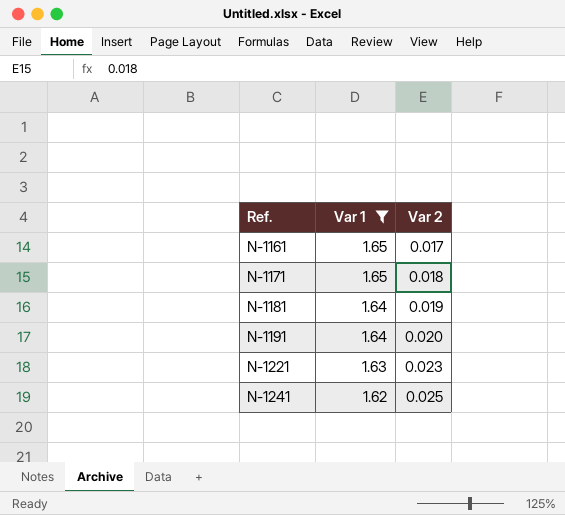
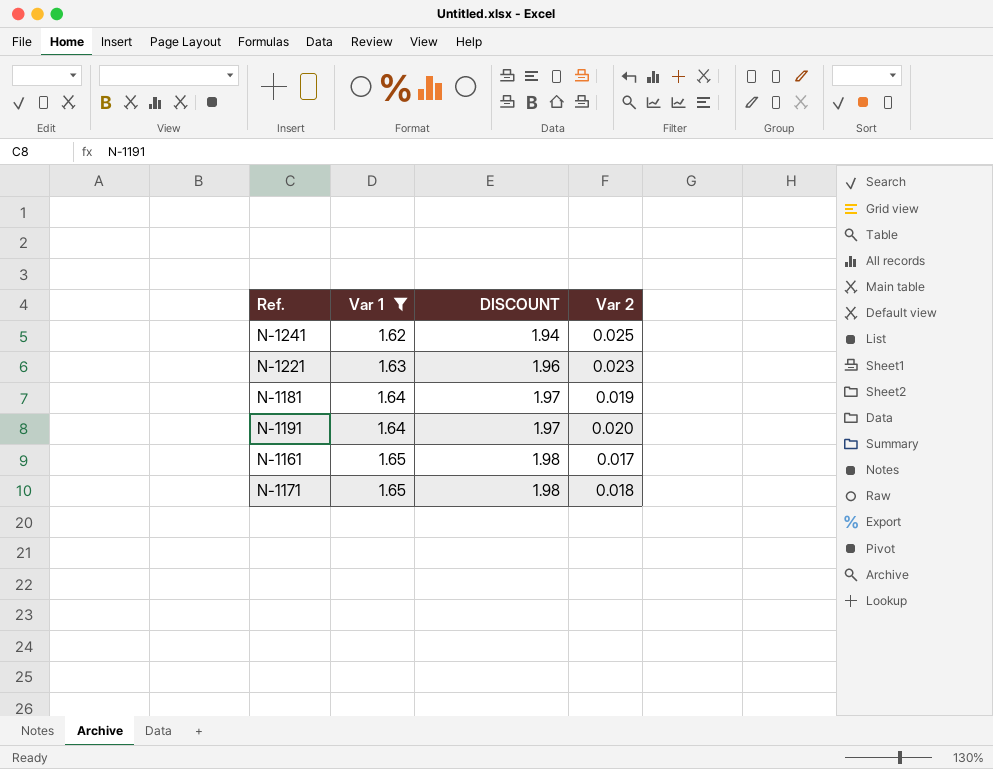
row order: Ref. ascending -> Var 1 ascending
column DISCOUNT | formula: none -> [Var 1] * 1.2

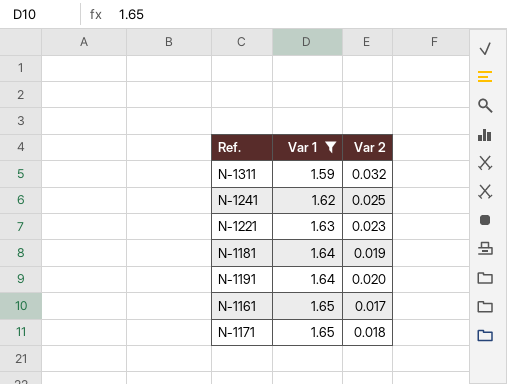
column DISCOUNT | formula: [Var 1] * 1.2 -> none
row N-1311: none -> 1.59 | 0.032

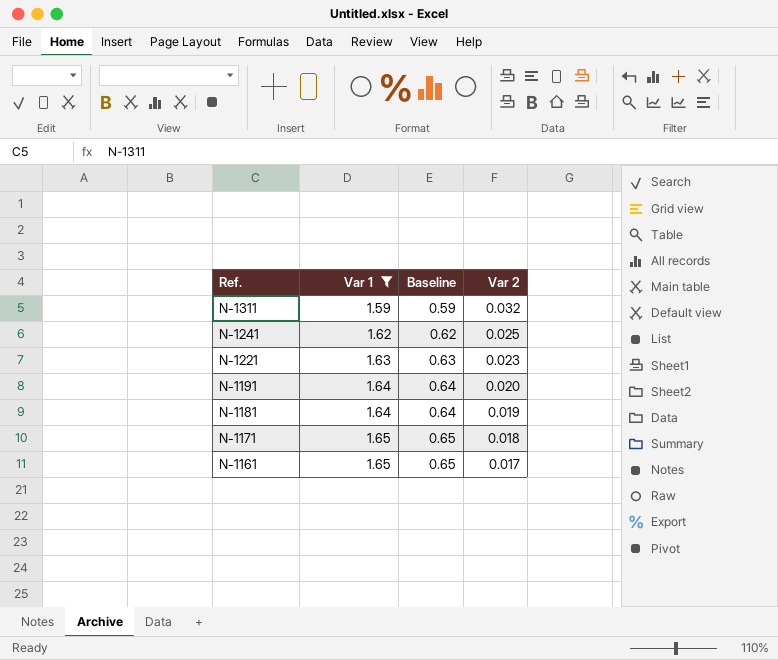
row order: Var 1 ascending -> Ref. descending
column Baseline | formula: none -> [Var 1] - 1

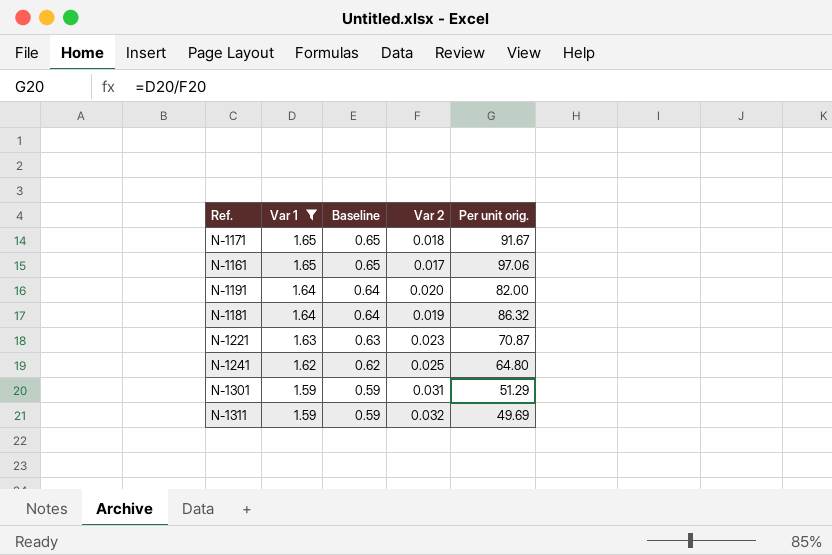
row order: Ref. descending -> Var 1 descending
column Per unit orig. | formula: none -> [Var 1] / [Var 2]
row N-1301: none -> 1.59 | 0.59 | 0.031 | 51.29

